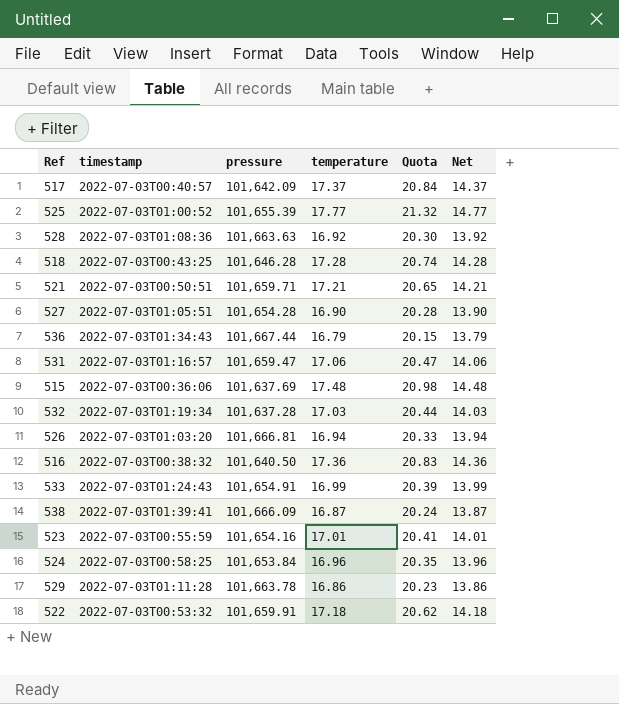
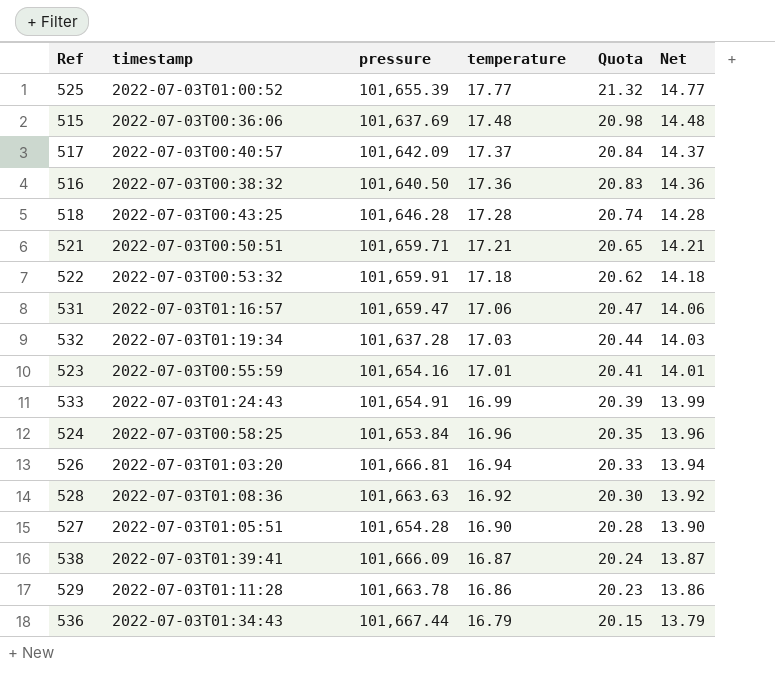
row order: none -> temperature descending

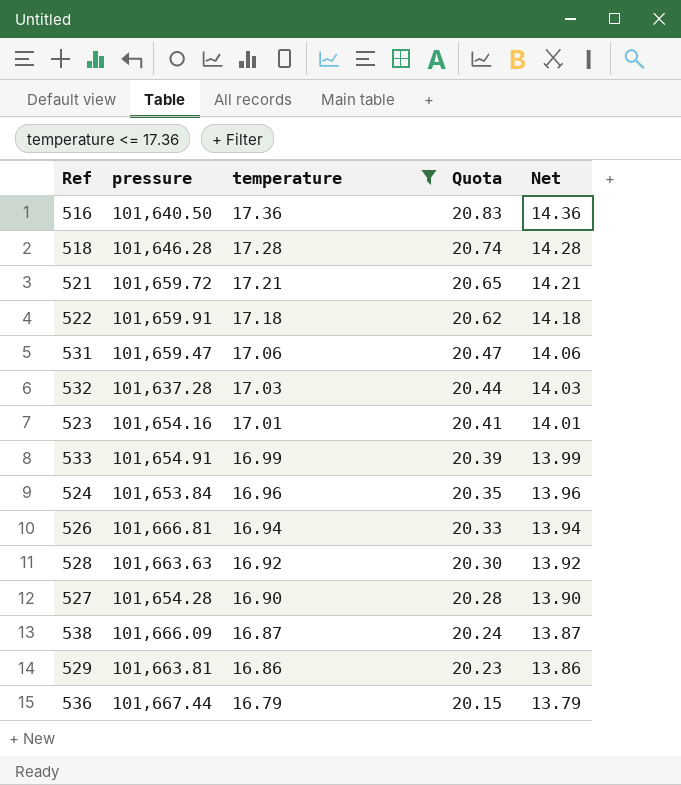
filter: none -> temperature <= 17.36
column timestamp | position: 2 -> none
521 | pressure: 101,659.71 -> 101,659.72
529 | pressure: 101,663.78 -> 101,663.81

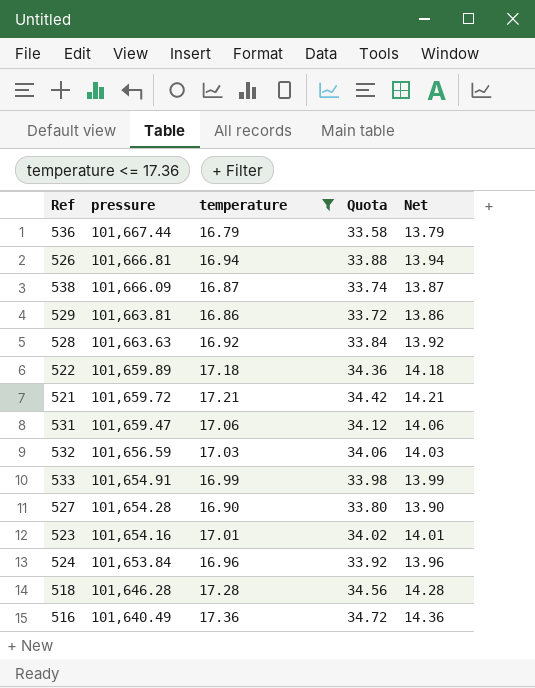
row order: temperature descending -> pressure descending
column Quota | formula: [temperature] * 1.2 -> [temperature] * 2
522 | pressure: 101,659.91 -> 101,659.89
532 | pressure: 101,637.28 -> 101,656.59
516 | pressure: 101,640.50 -> 101,640.49

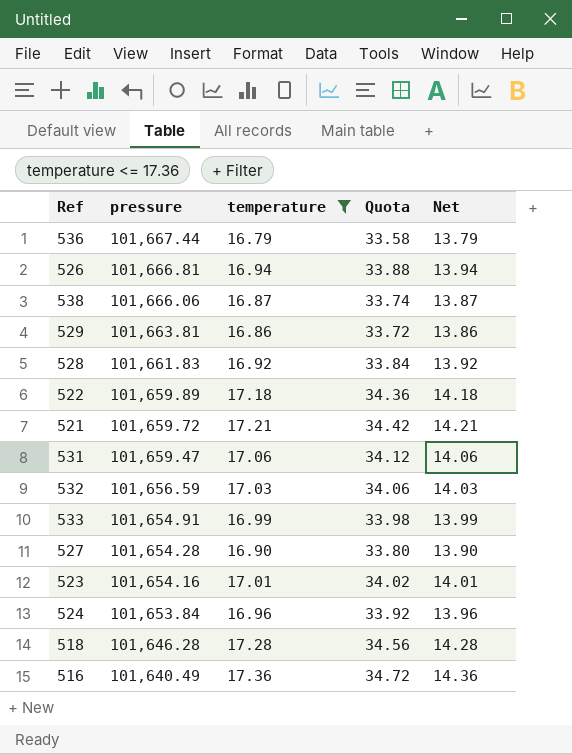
538 | pressure: 101,666.09 -> 101,666.06
528 | pressure: 101,663.63 -> 101,661.83

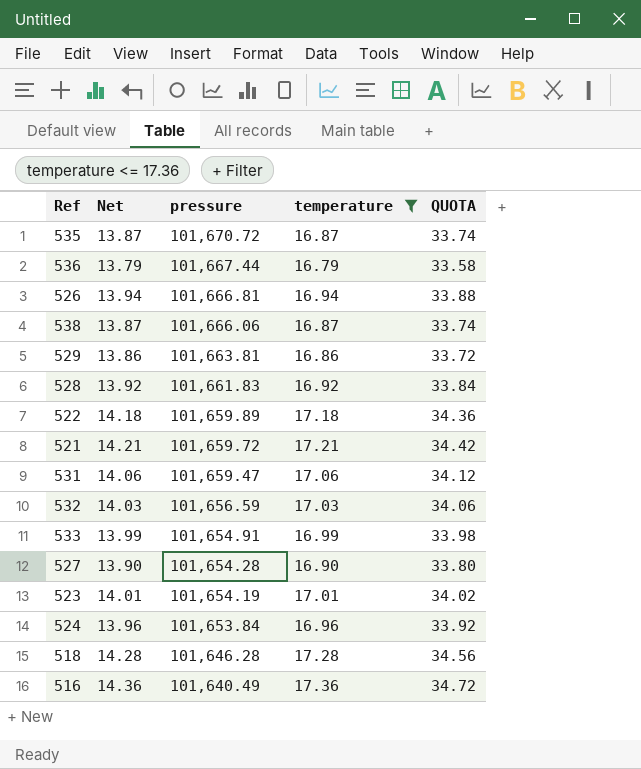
column Net | position: 5 -> 2
column name: Quota -> QUOTA
row 535: none -> 13.87 | 101,670.72 | 16.87 | 33.74
523 | pressure: 101,654.16 -> 101,654.19

